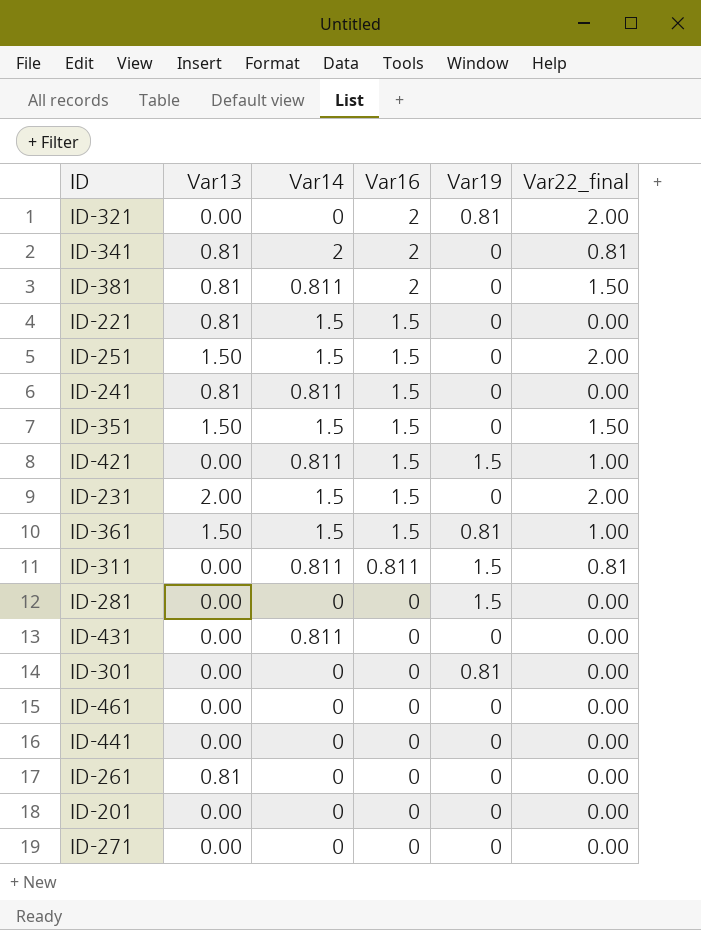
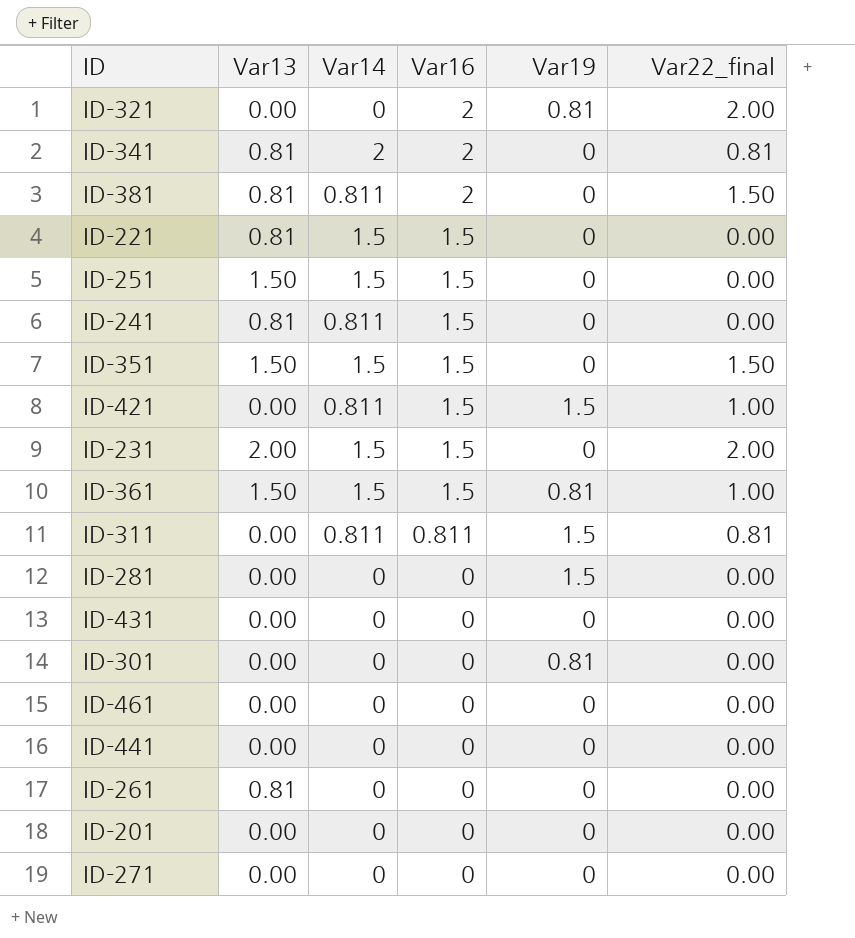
ID-251 | Var22_final: 2.00 -> 0.00
ID-431 | Var14: 0.811 -> 0

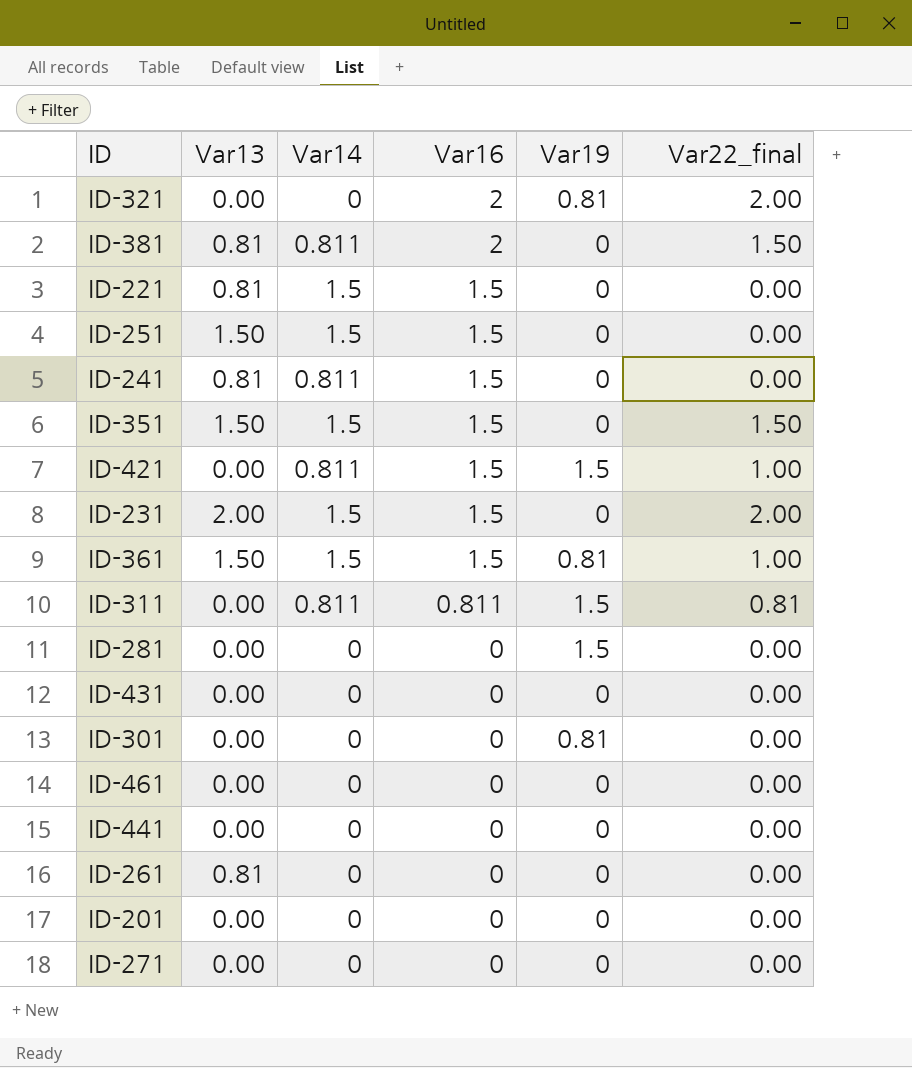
row ID-341: 0.81 | 2 | 2 | 0 | 0.81 -> none

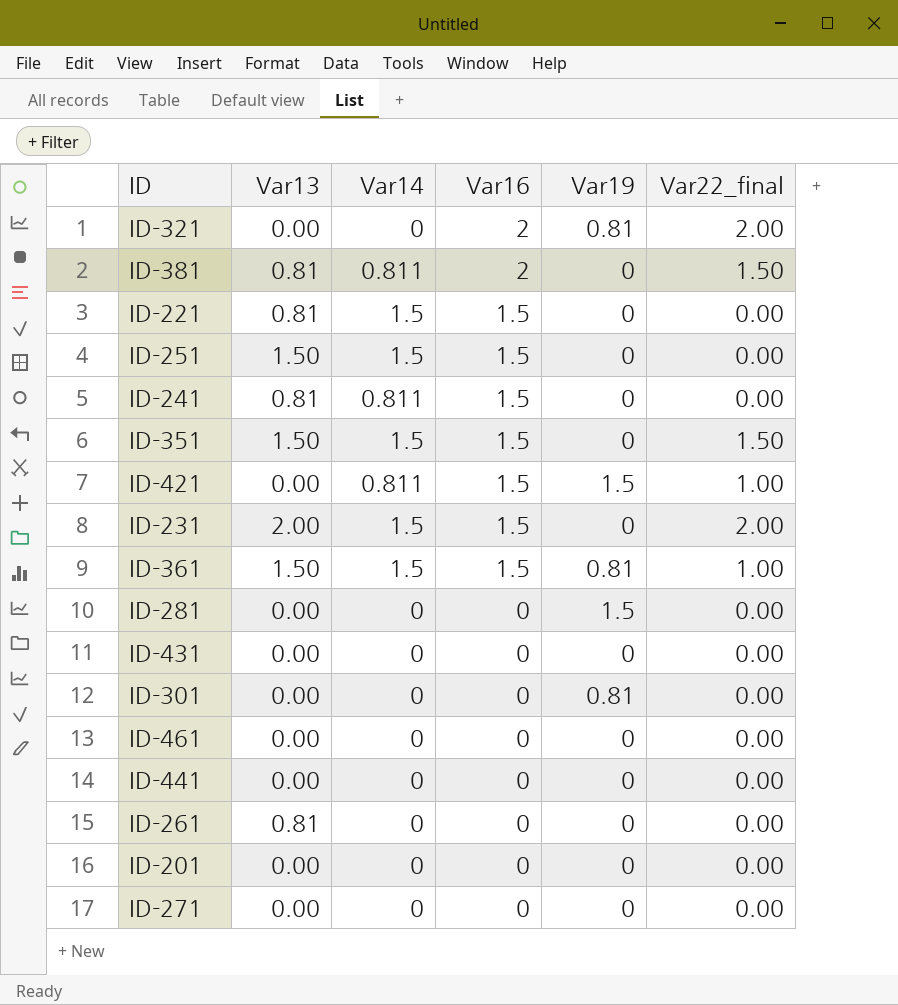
row ID-311: 0.00 | 0.811 | 0.811 | 1.5 | 0.81 -> none

